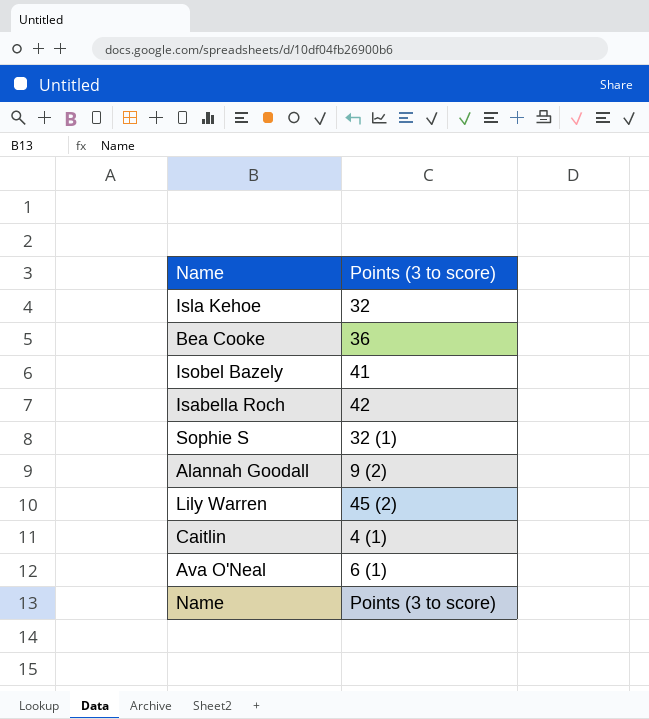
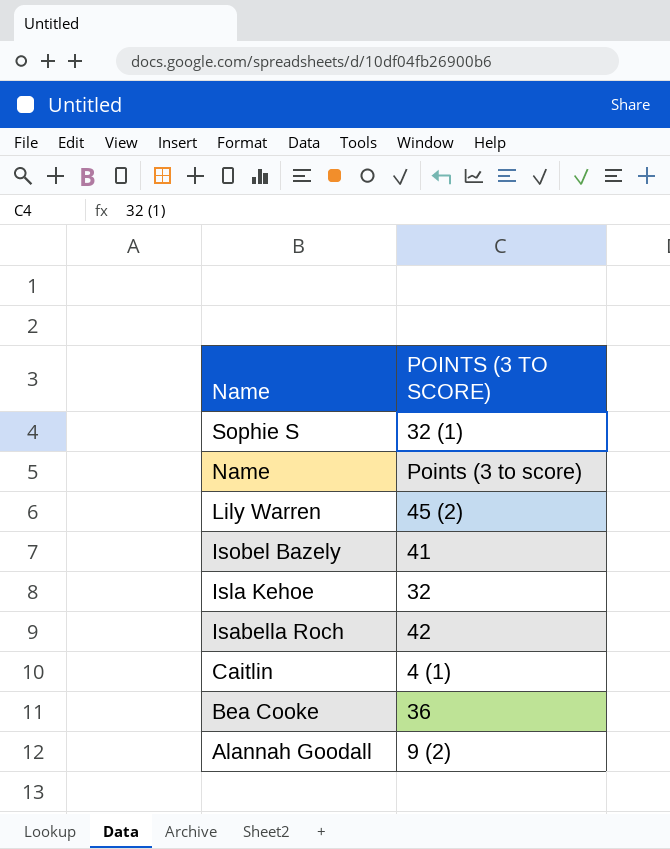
row order: none -> Name descending
column name: Points (3 to score) -> POINTS (3 TO SCORE)
row Ava O'Neal: 6 (1) -> none

